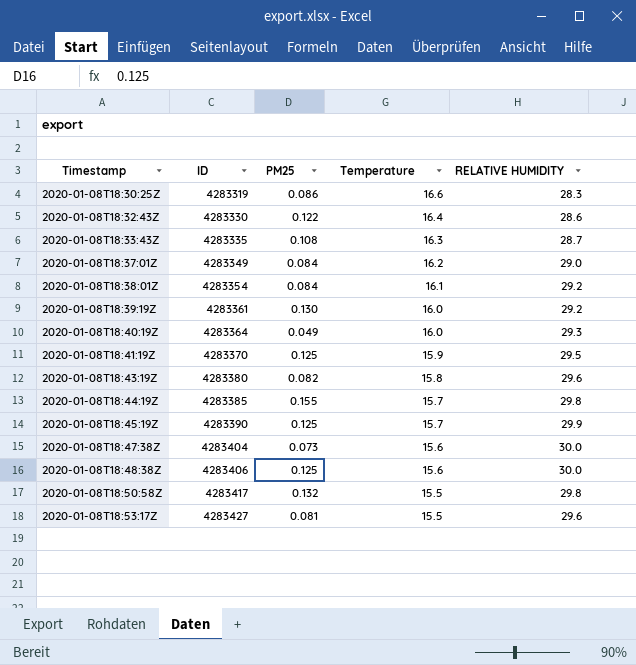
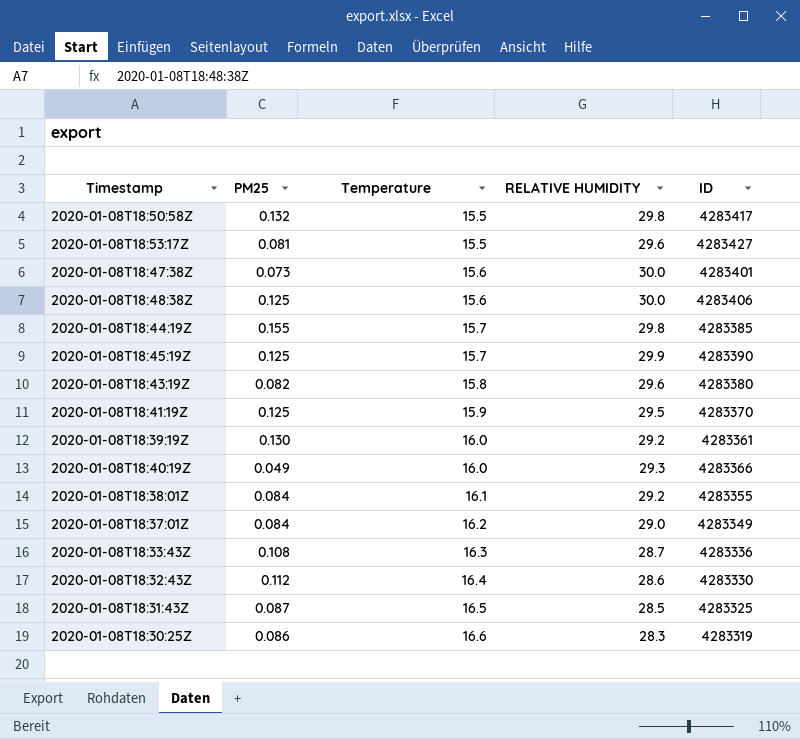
row order: Timestamp ascending -> Temperature ascending
column ID | position: 2 -> 5
2020-01-08T18:47:38Z | ID: 4283404 -> 4283401
2020-01-08T18:40:19Z | ID: 4283364 -> 4283366
2020-01-08T18:38:01Z | ID: 4283354 -> 4283355
2020-01-08T18:33:43Z | ID: 4283335 -> 4283336
2020-01-08T18:32:43Z | PM25: 0.122 -> 0.112
row 2020-01-08T18:31:43Z: none -> 0.087 | 16.5 | 28.5 | 4283325

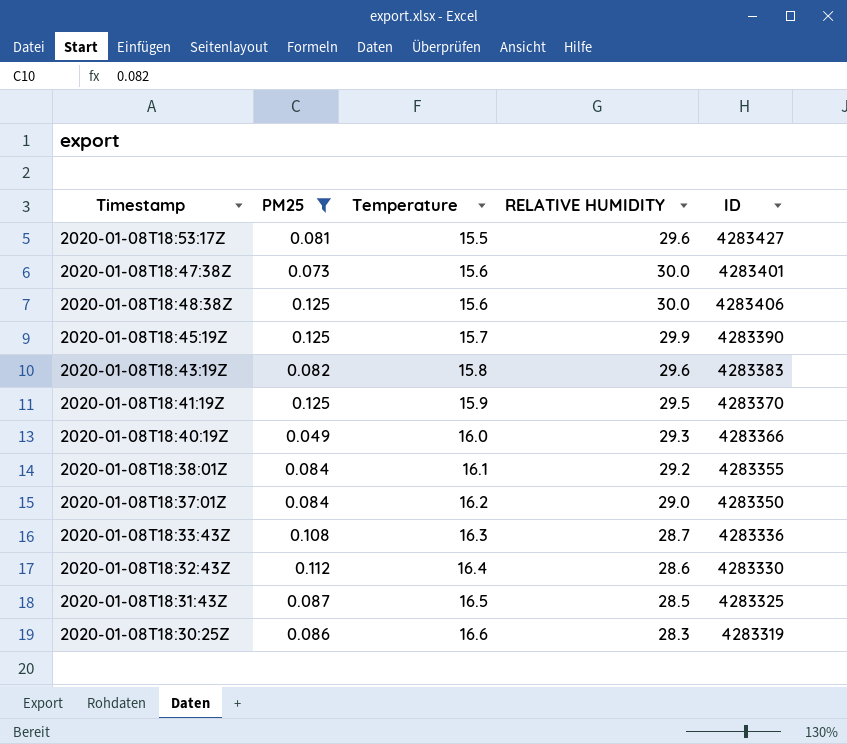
filter: none -> PM25 <= 0.125
2020-01-08T18:43:19Z | ID: 4283380 -> 4283383
2020-01-08T18:37:01Z | ID: 4283349 -> 4283350

